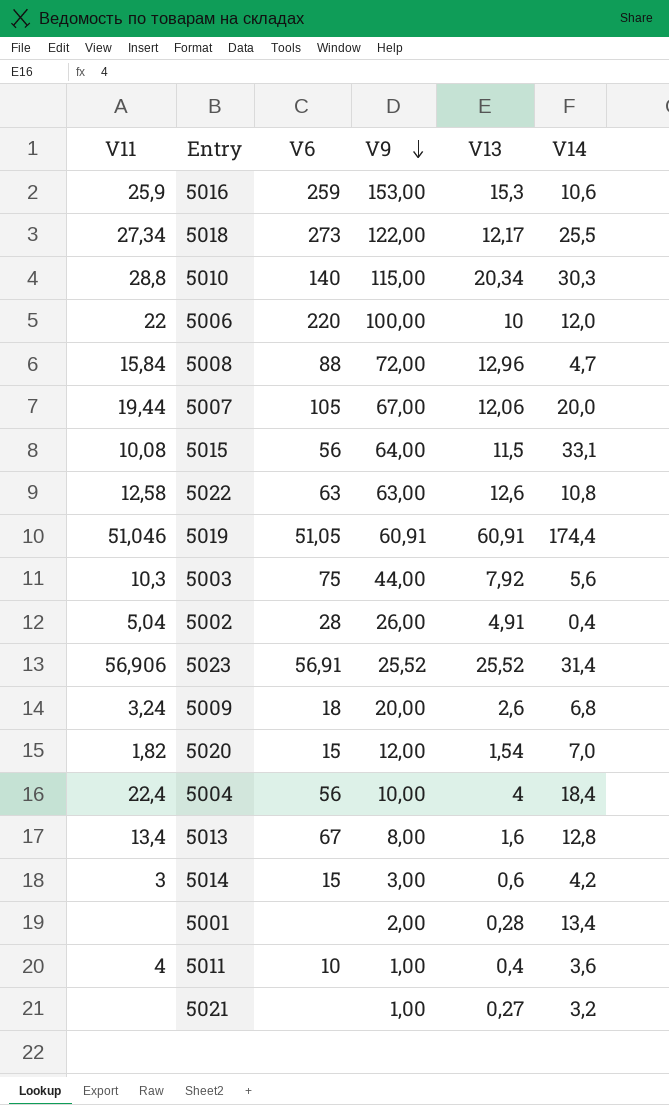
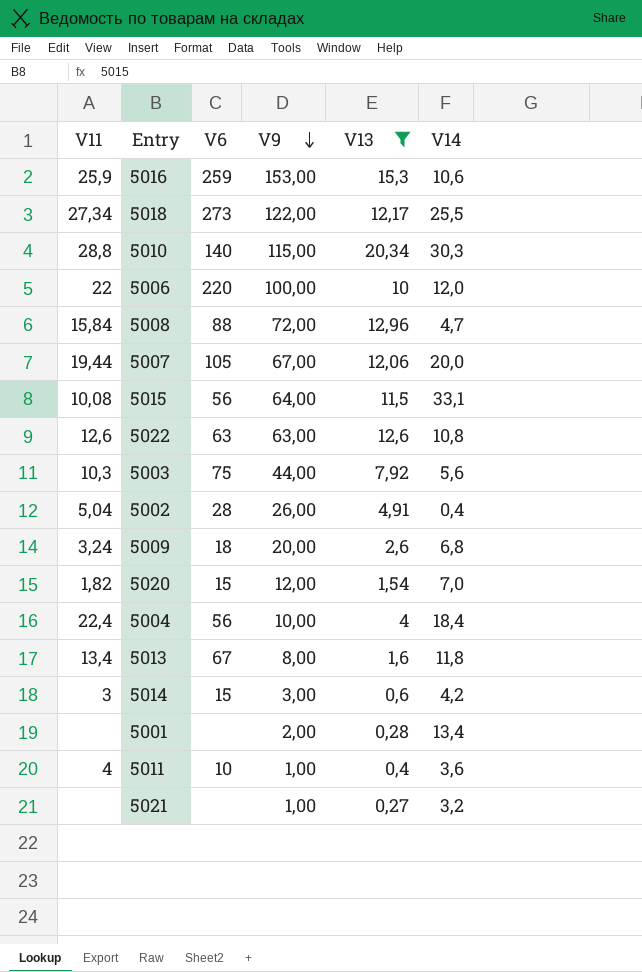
filter: none -> V13 <= 20,34
5022 | V11: 12,58 -> 12,6
5013 | V14: 12,8 -> 11,8

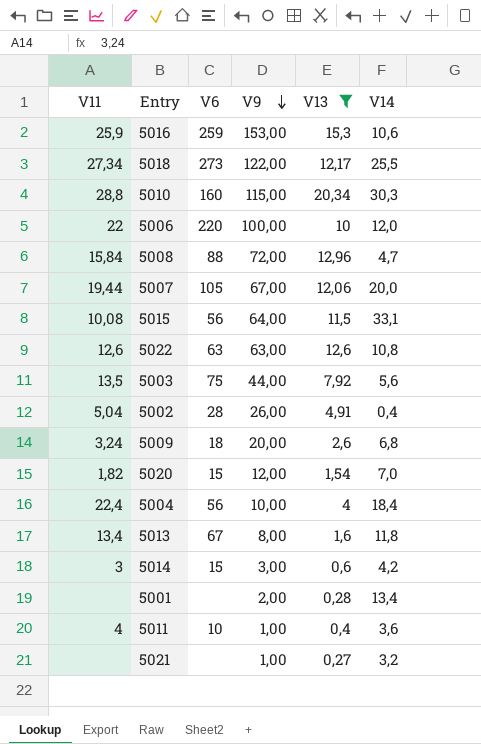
5010 | V6: 140 -> 160
5003 | V11: 10,3 -> 13,5

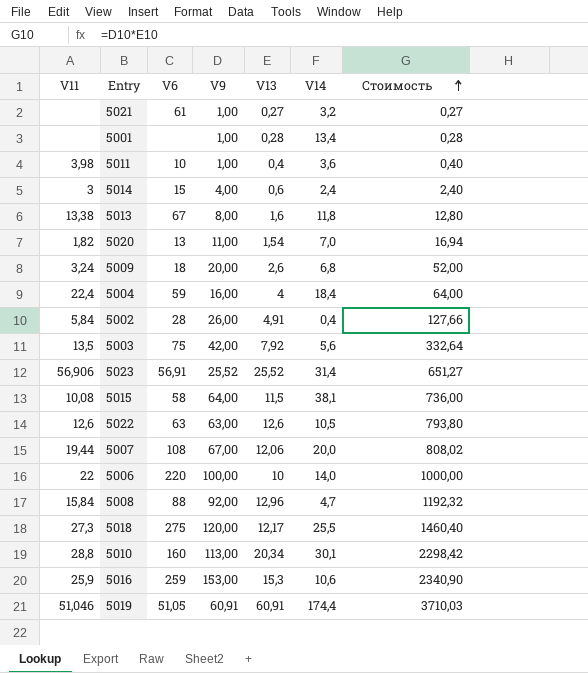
filter: V13 <= 20,34 -> none
row order: V9 descending -> Стоимость ascending
column Стоимость | formula: none -> [V9] * [V13]
5021 | V6: none -> 61
5001 | V9: 2,00 -> 1,00
5011 | V11: 4 -> 3,98
5014 | V9: 3,00 -> 4,00
5014 | V14: 4,2 -> 2,4
5013 | V11: 13,4 -> 13,38
5020 | V6: 15 -> 13
5020 | V9: 12,00 -> 11,00
5004 | V6: 56 -> 59
5004 | V9: 10,00 -> 16,00
5002 | V11: 5,04 -> 5,84
5003 | V9: 44,00 -> 42,00
5015 | V6: 56 -> 58
5015 | V14: 33,1 -> 38,1
5022 | V14: 10,8 -> 10,5
5007 | V6: 105 -> 108
5006 | V14: 12,0 -> 14,0
5008 | V9: 72,00 -> 92,00
5018 | V11: 27,34 -> 27,3
5018 | V6: 273 -> 275
5018 | V9: 122,00 -> 120,00
5010 | V9: 115,00 -> 113,00
5010 | V14: 30,3 -> 30,1

